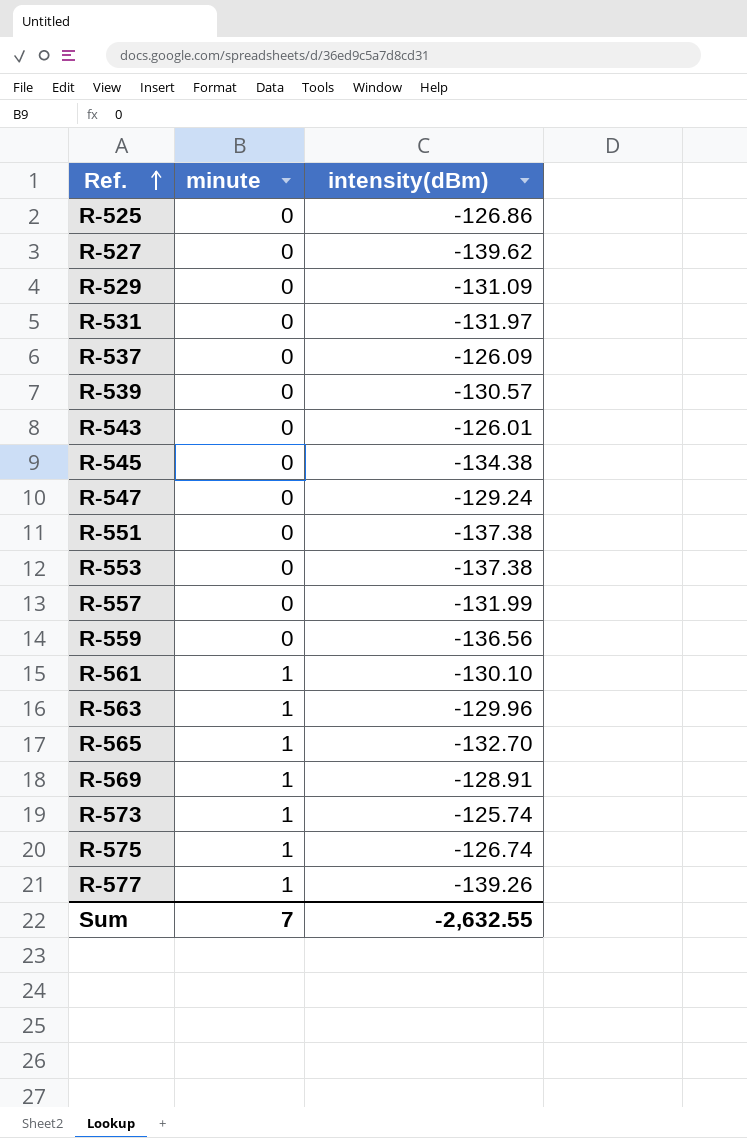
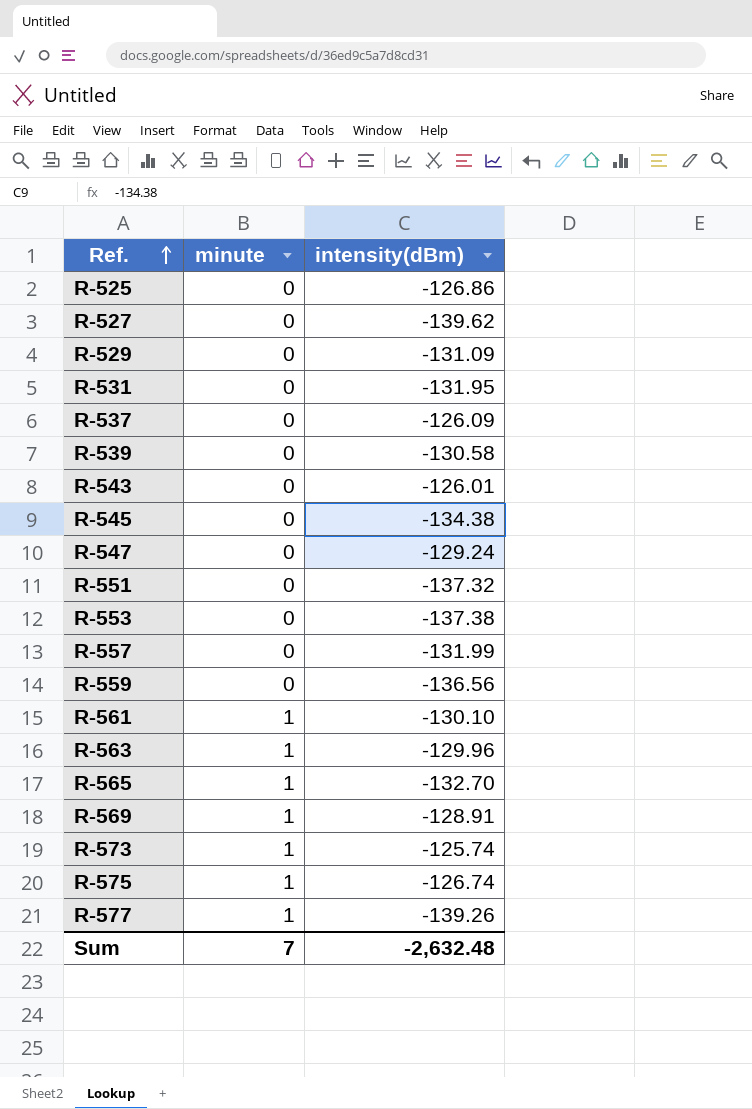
R-531 | intensity(dBm): -131.97 -> -131.95
R-539 | intensity(dBm): -130.57 -> -130.58
R-551 | intensity(dBm): -137.38 -> -137.32
Sum | intensity(dBm): -2,632.55 -> -2,632.48

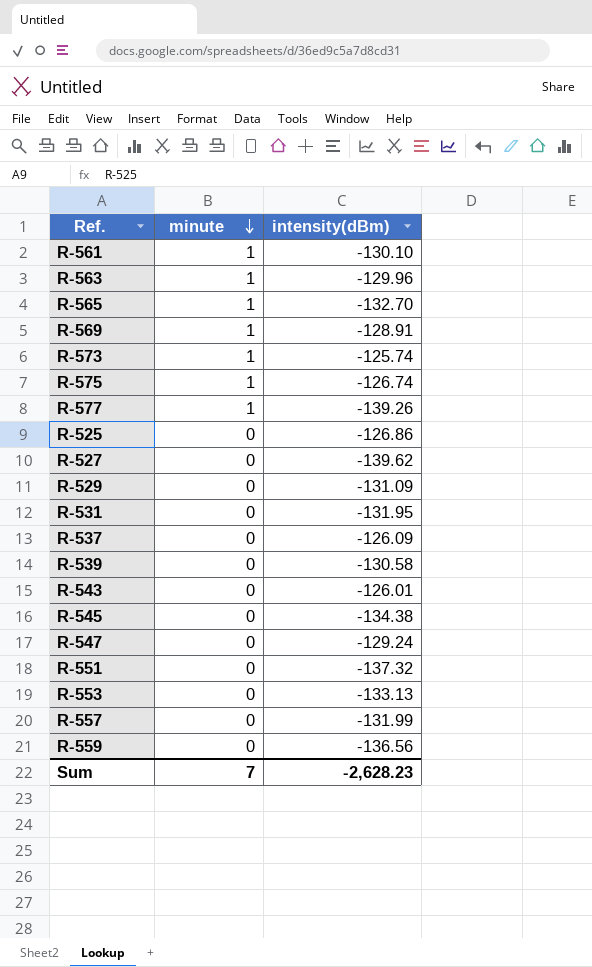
row order: Ref. ascending -> minute descending
R-553 | intensity(dBm): -137.38 -> -133.13
Sum | intensity(dBm): -2,632.48 -> -2,628.23

